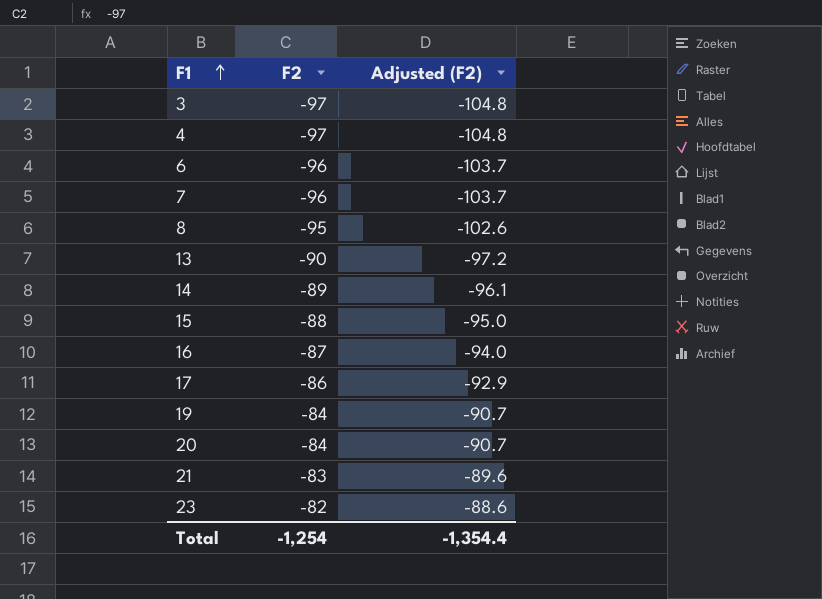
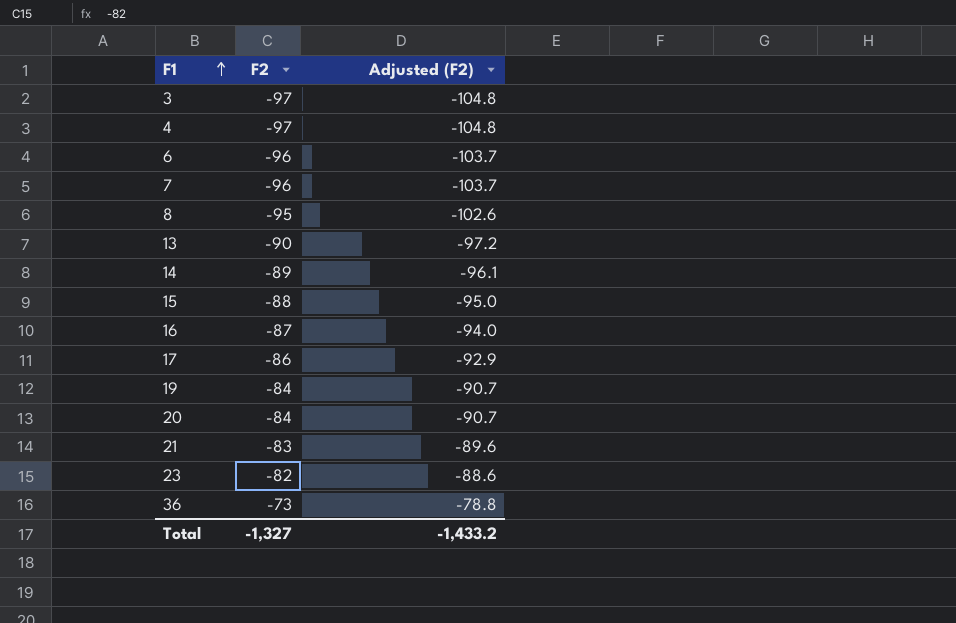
row 36: none -> -73 | -78.8
Total | F2: -1,254 -> -1,327
Total | Adjusted (F2): -1,354.4 -> -1,433.2

